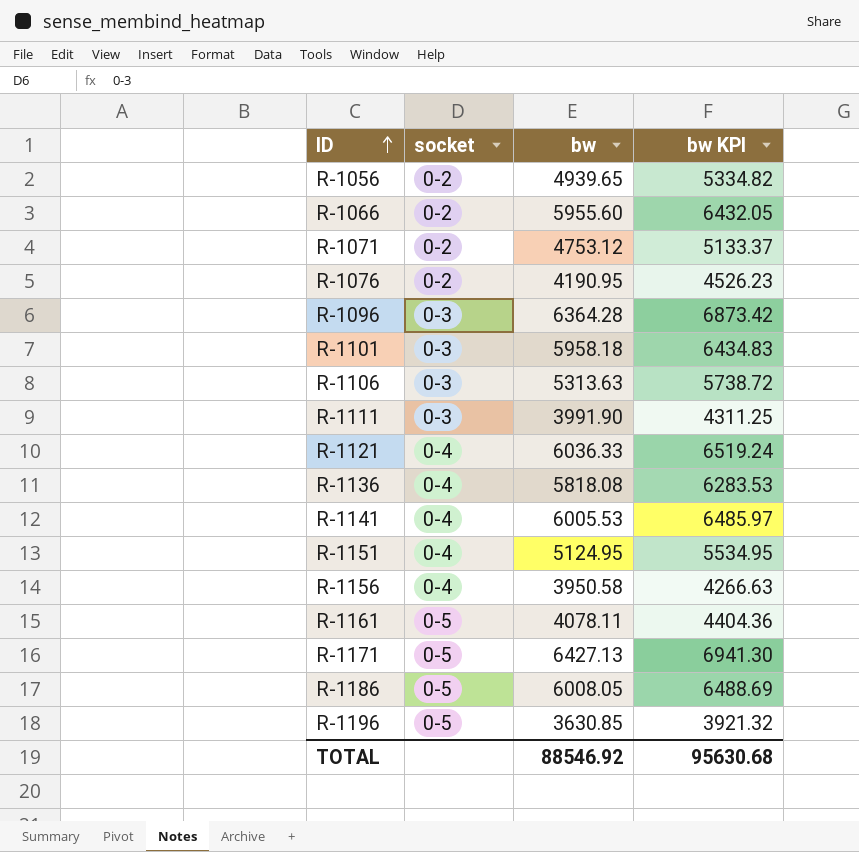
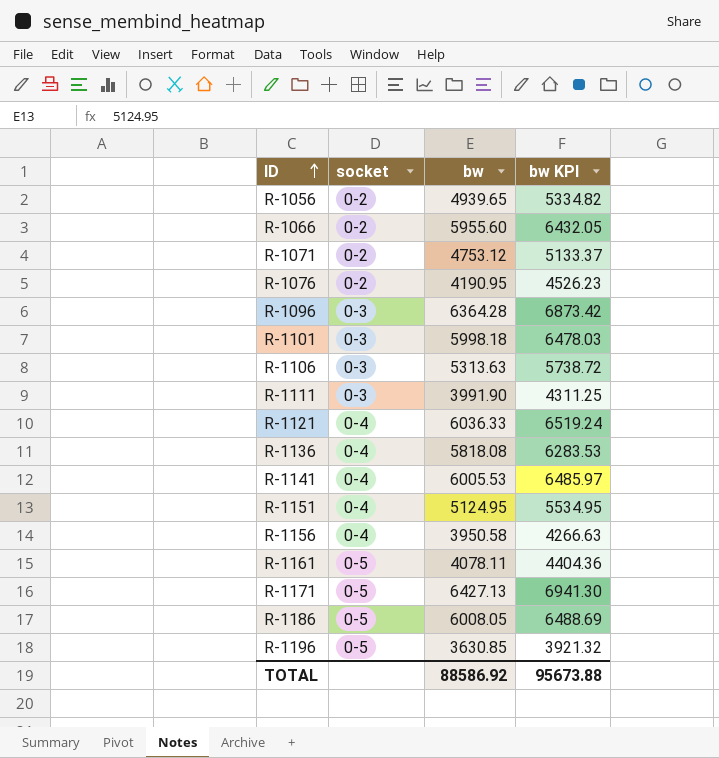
R-1101 | bw: 5958.18 -> 5998.18
R-1101 | bw KPI: 6434.83 -> 6478.03
TOTAL | bw: 88546.92 -> 88586.92
TOTAL | bw KPI: 95630.68 -> 95673.88

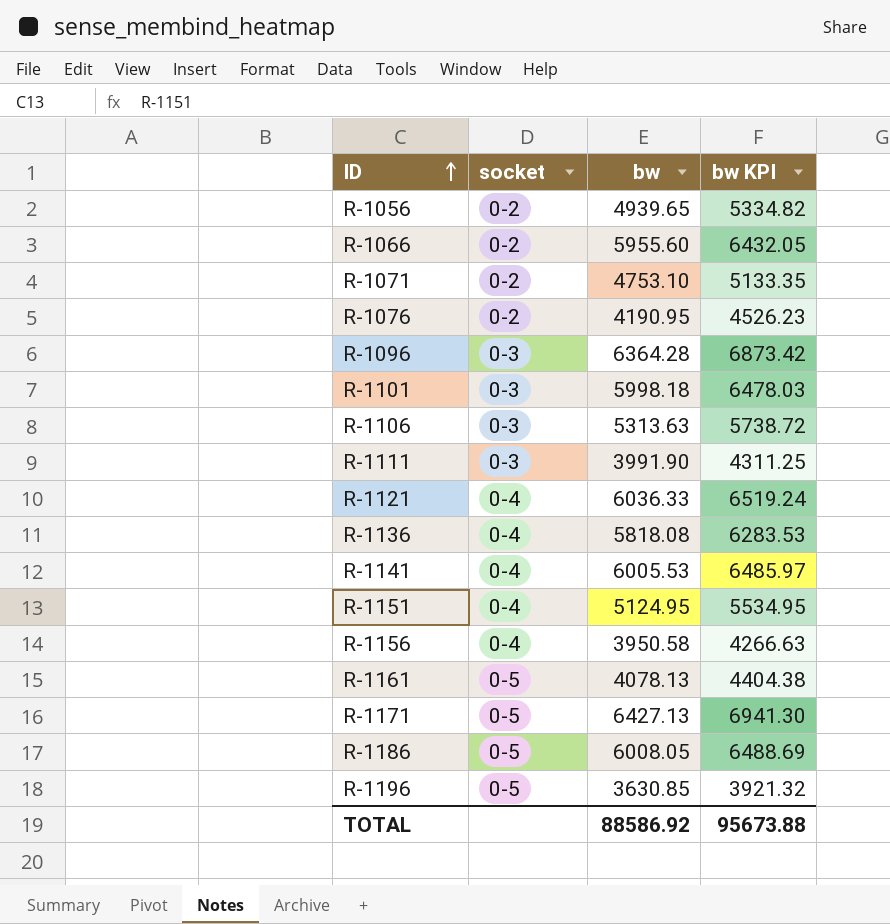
R-1071 | bw: 4753.12 -> 4753.10
R-1071 | bw KPI: 5133.37 -> 5133.35
R-1161 | bw: 4078.11 -> 4078.13
R-1161 | bw KPI: 4404.36 -> 4404.38

